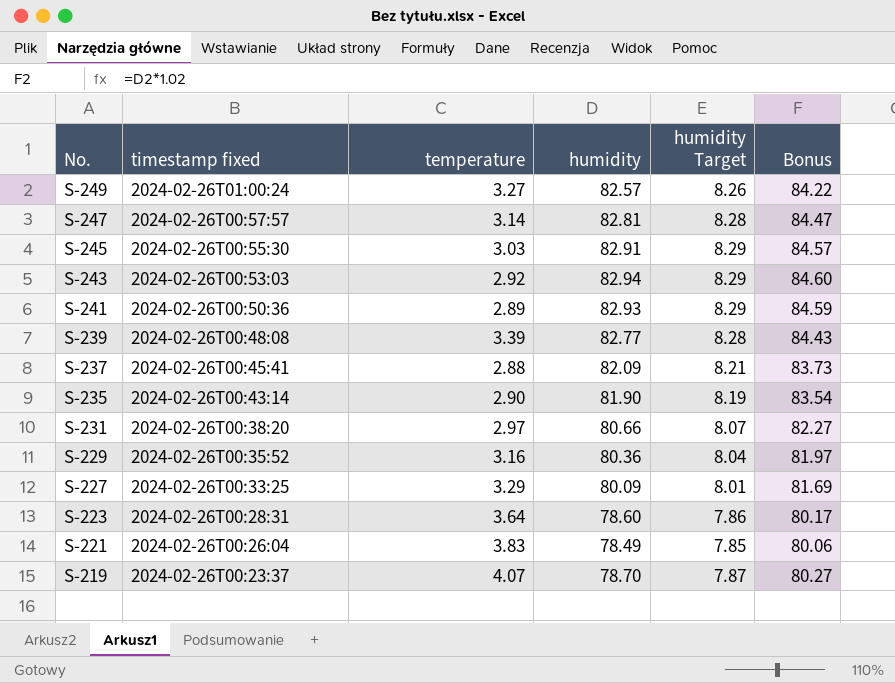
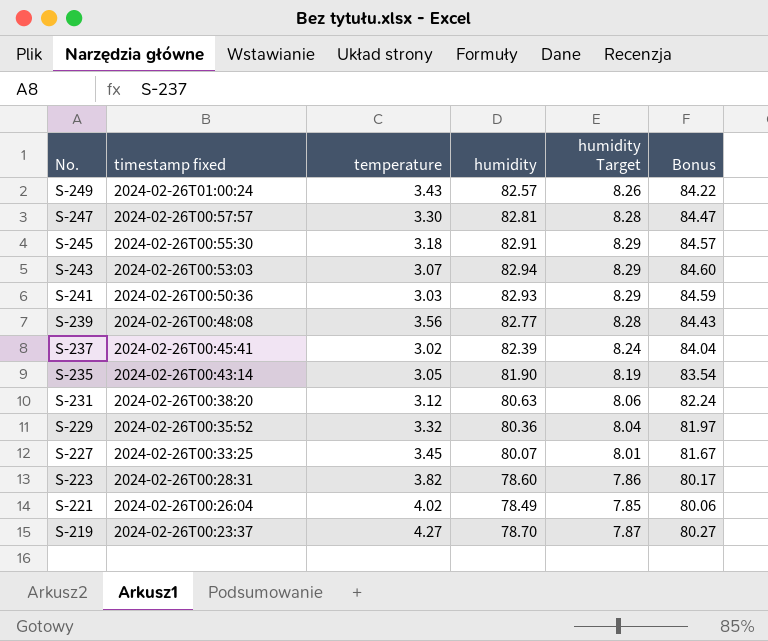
S-249 | temperature: 3.27 -> 3.43
S-247 | temperature: 3.14 -> 3.30
S-245 | temperature: 3.03 -> 3.18
S-243 | temperature: 2.92 -> 3.07
S-241 | temperature: 2.89 -> 3.03
S-239 | temperature: 3.39 -> 3.56
S-237 | temperature: 2.88 -> 3.02
S-237 | humidity: 82.09 -> 82.39
S-237 | humidity Target: 8.21 -> 8.24
S-237 | Bonus: 83.73 -> 84.04
S-235 | temperature: 2.90 -> 3.05
S-231 | temperature: 2.97 -> 3.12
S-231 | humidity: 80.66 -> 80.63
S-231 | humidity Target: 8.07 -> 8.06
S-231 | Bonus: 82.27 -> 82.24
S-229 | temperature: 3.16 -> 3.32
S-227 | temperature: 3.29 -> 3.45
S-227 | humidity: 80.09 -> 80.07
S-227 | Bonus: 81.69 -> 81.67
S-223 | temperature: 3.64 -> 3.82
S-221 | temperature: 3.83 -> 4.02
S-219 | temperature: 4.07 -> 4.27

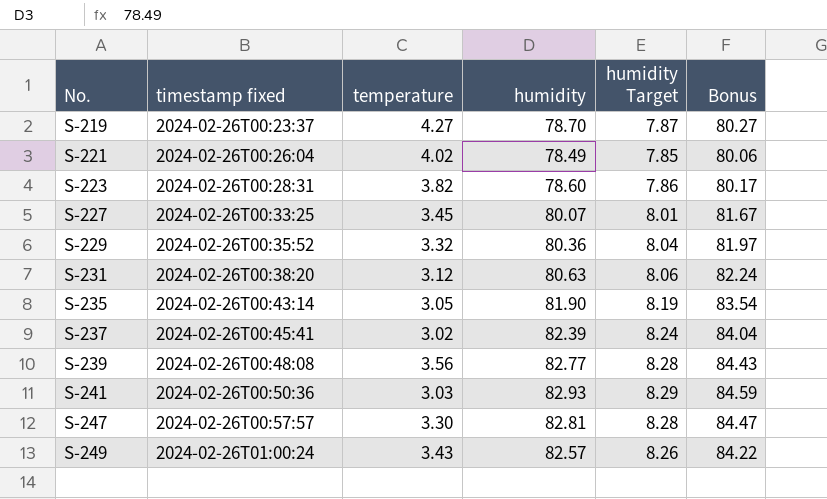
row order: No. descending -> No. ascending
row S-245: 2024-02-26T00:55:30 | 3.18 | 82.91 | 8.29 | 84.57 -> none
row S-243: 2024-02-26T00:53:03 | 3.07 | 82.94 | 8.29 | 84.60 -> none

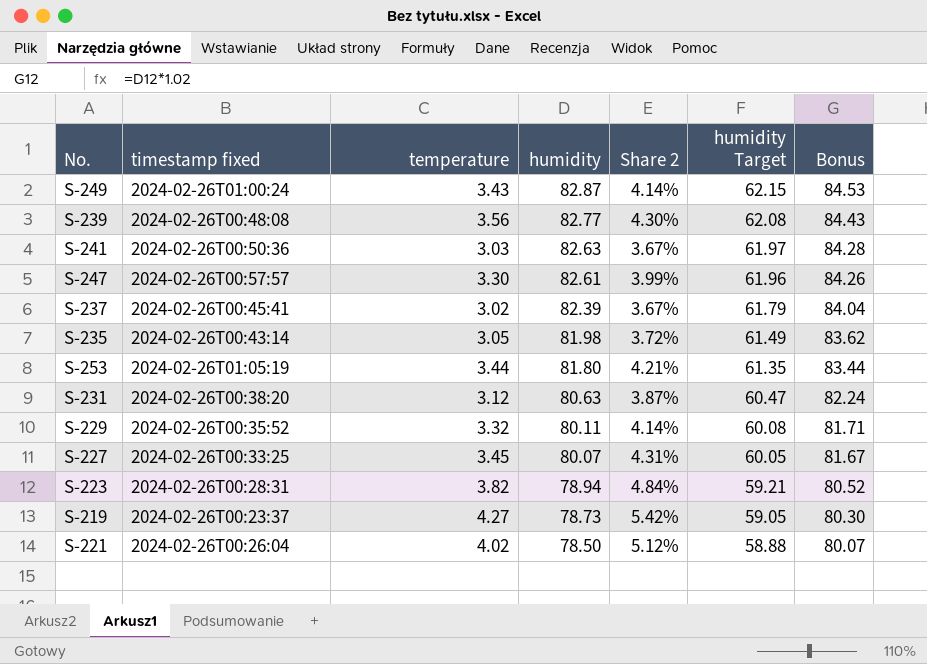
row order: No. ascending -> humidity descending
column Share 2 | formula: none -> [temperature] / [humidity]
column humidity Target | formula: [humidity] * 0.1 -> [humidity] * 0.75
S-249 | humidity: 82.57 -> 82.87
S-249 | Bonus: 84.22 -> 84.53
S-241 | humidity: 82.93 -> 82.63
S-241 | Bonus: 84.59 -> 84.28
S-247 | humidity: 82.81 -> 82.61
S-247 | Bonus: 84.47 -> 84.26
S-235 | humidity: 81.90 -> 81.98
S-235 | Bonus: 83.54 -> 83.62
row S-253: none -> 2024-02-26T01:05:19 | 3.44 | 81.80 | 4.21% | 61.35 | 83.44
S-229 | humidity: 80.36 -> 80.11
S-229 | Bonus: 81.97 -> 81.71
S-223 | humidity: 78.60 -> 78.94
S-223 | Bonus: 80.17 -> 80.52
S-219 | humidity: 78.70 -> 78.73
S-219 | Bonus: 80.27 -> 80.30
S-221 | humidity: 78.49 -> 78.50
S-221 | Bonus: 80.06 -> 80.07

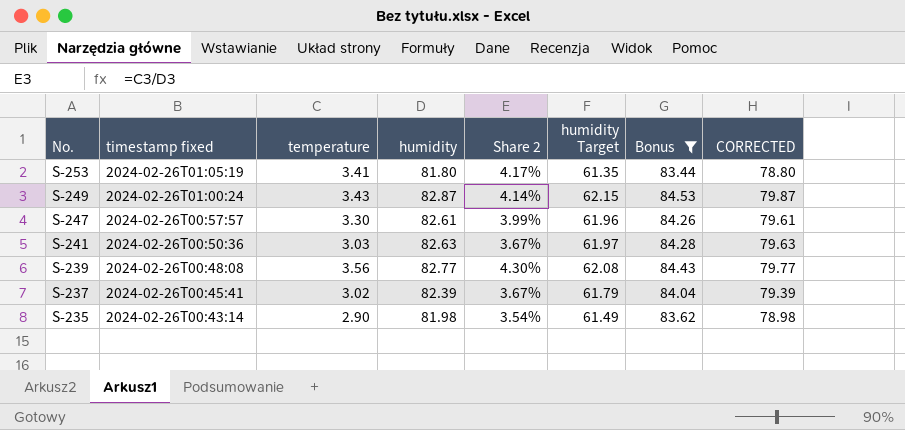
filter: none -> Bonus >= 83.44
row order: humidity descending -> No. descending
column CORRECTED | formula: none -> [humidity] - 3
S-253 | temperature: 3.44 -> 3.41
S-253 | Share 2: 4.21% -> 4.17%
S-235 | temperature: 3.05 -> 2.90
S-235 | Share 2: 3.72% -> 3.54%

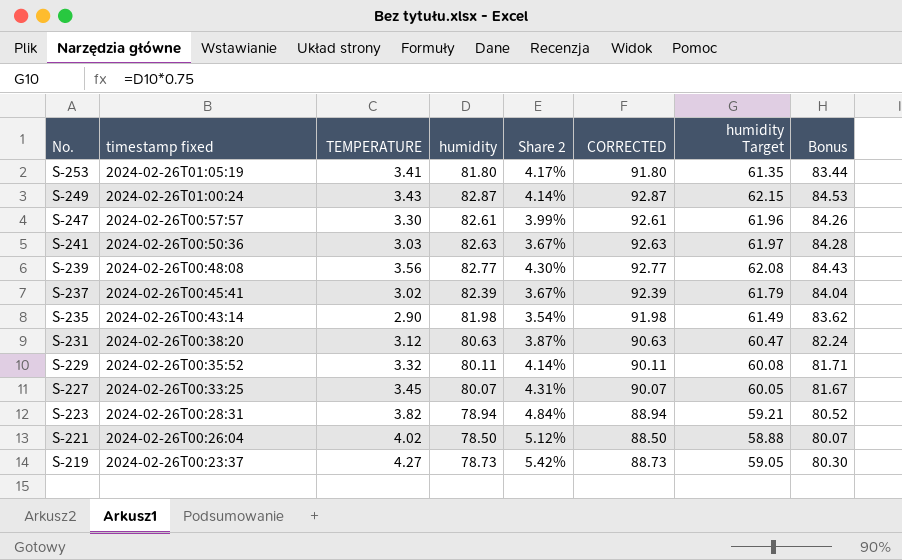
filter: Bonus >= 83.44 -> none
column name: temperature -> TEMPERATURE
column CORRECTED | formula: [humidity] - 3 -> [humidity] + 10
column CORRECTED | position: 8 -> 6

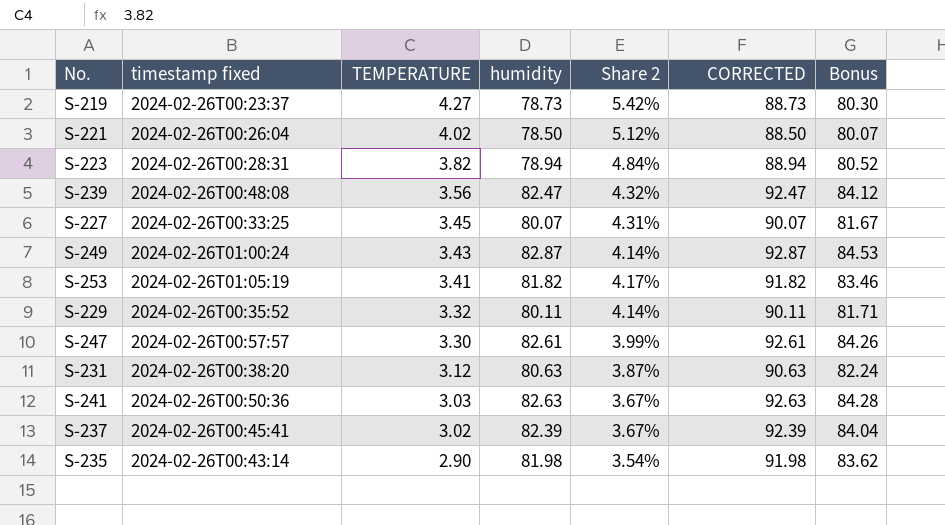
row order: No. descending -> TEMPERATURE descending
column humidity Target | formula: [humidity] * 0.75 -> none
S-239 | humidity: 82.77 -> 82.47
S-239 | Share 2: 4.30% -> 4.32%
S-239 | CORRECTED: 92.77 -> 92.47
S-239 | Bonus: 84.43 -> 84.12
S-253 | humidity: 81.80 -> 81.82
S-253 | CORRECTED: 91.80 -> 91.82
S-253 | Bonus: 83.44 -> 83.46

